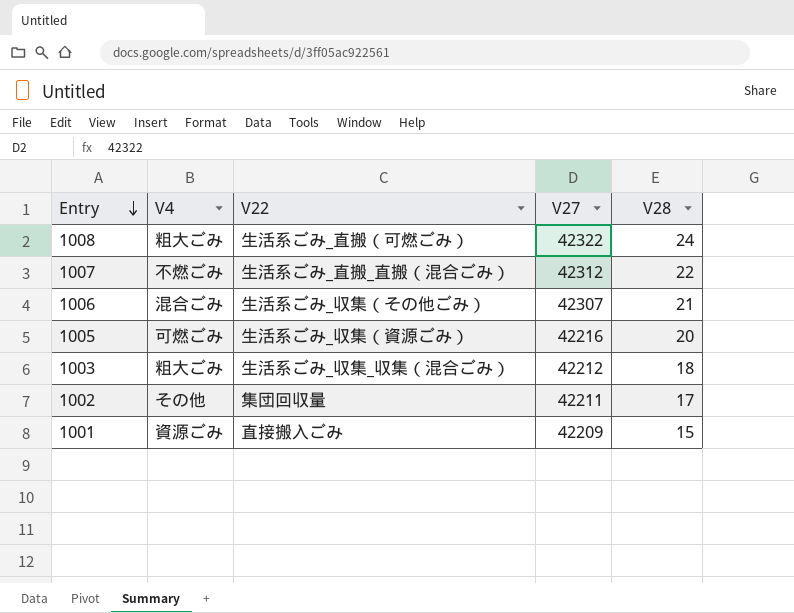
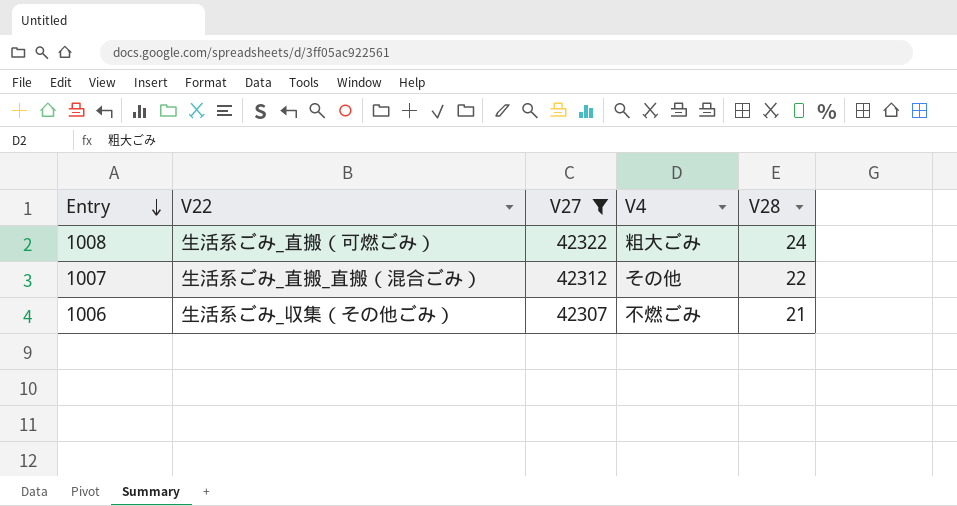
filter: none -> V27 >= 42307
column V4 | position: 2 -> 4
1007 | V4: 不燃ごみ -> その他
1006 | V4: 混合ごみ -> 不燃ごみ

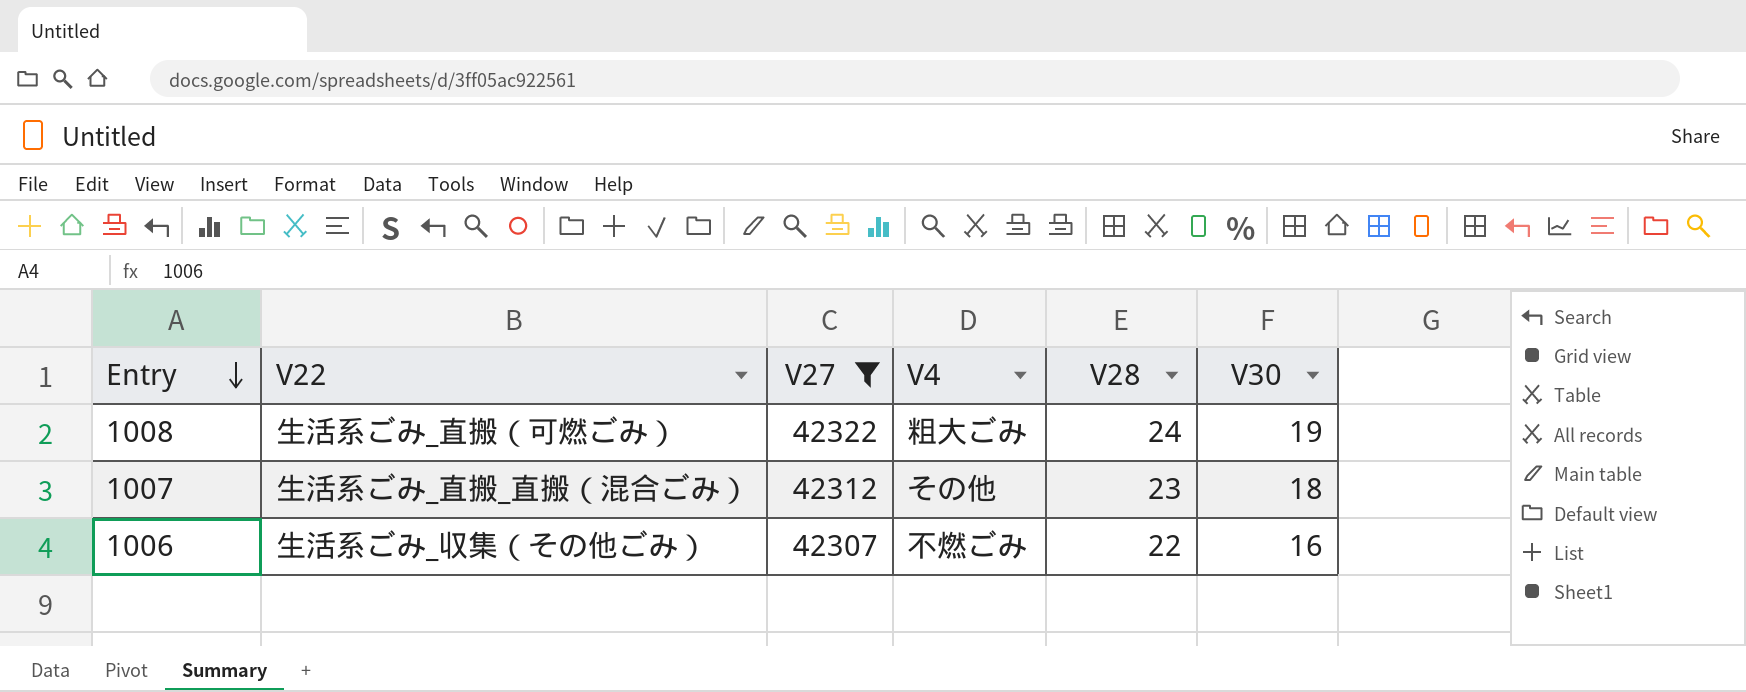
column V30 | position: none -> 6
1007 | V28: 22 -> 23
1006 | V28: 21 -> 22

